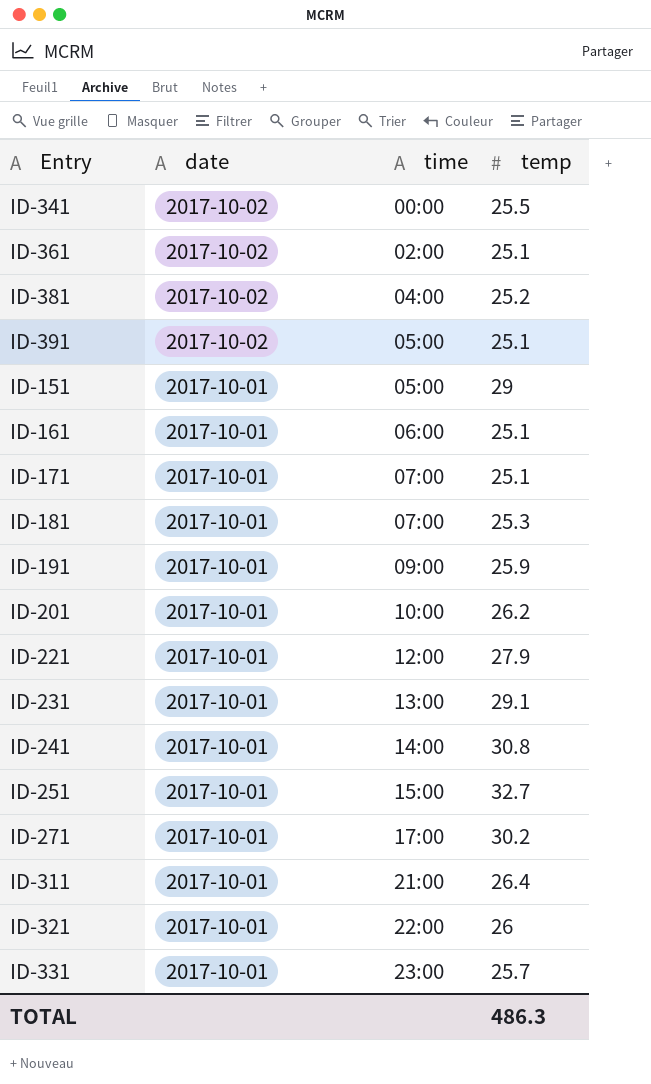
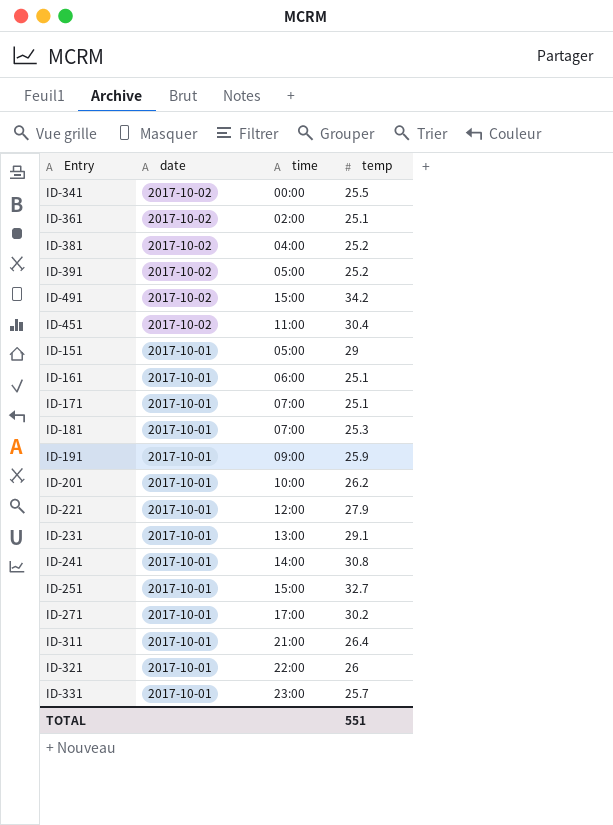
ID-391 | temp: 25.1 -> 25.2
row ID-491: none -> 2017-10-02 | 15:00 | 34.2
row ID-451: none -> 2017-10-02 | 11:00 | 30.4
TOTAL | temp: 486.3 -> 551

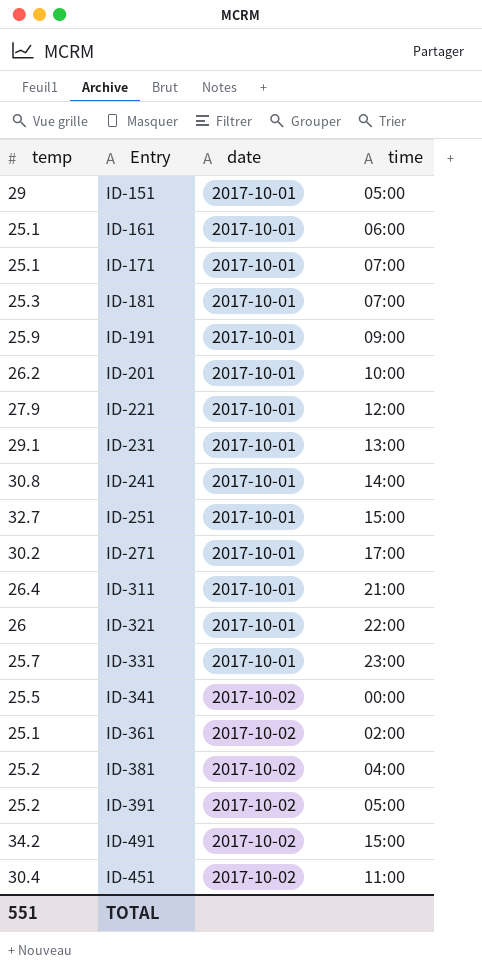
row order: date descending -> date ascending
column temp | position: 4 -> 1

